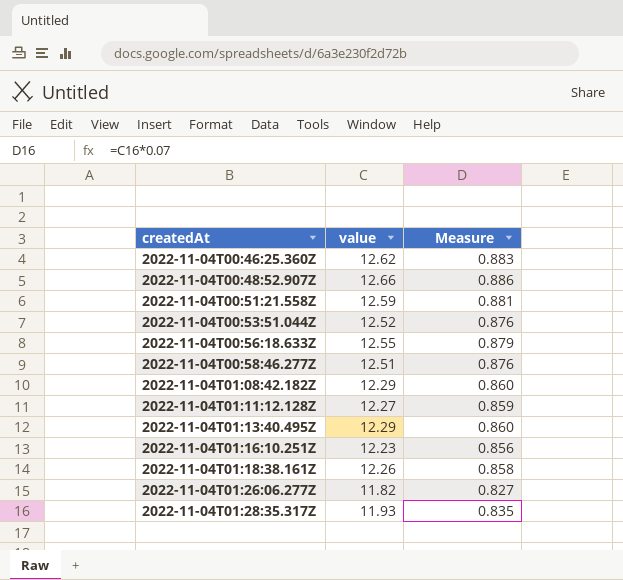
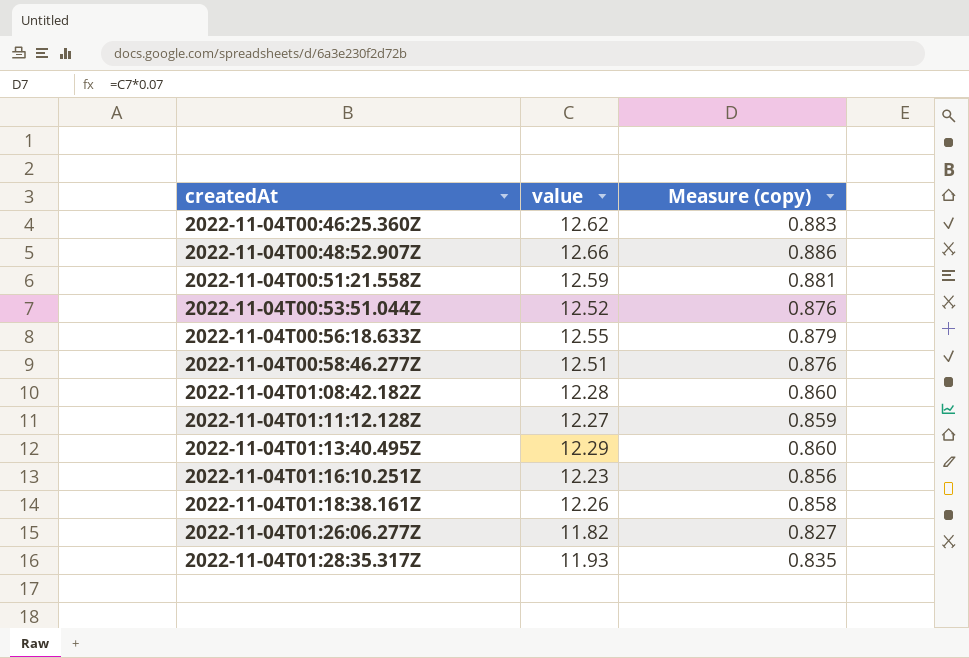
column name: Measure -> Measure (copy)
2022-11-04T01:08:42.182Z | value: 12.29 -> 12.28

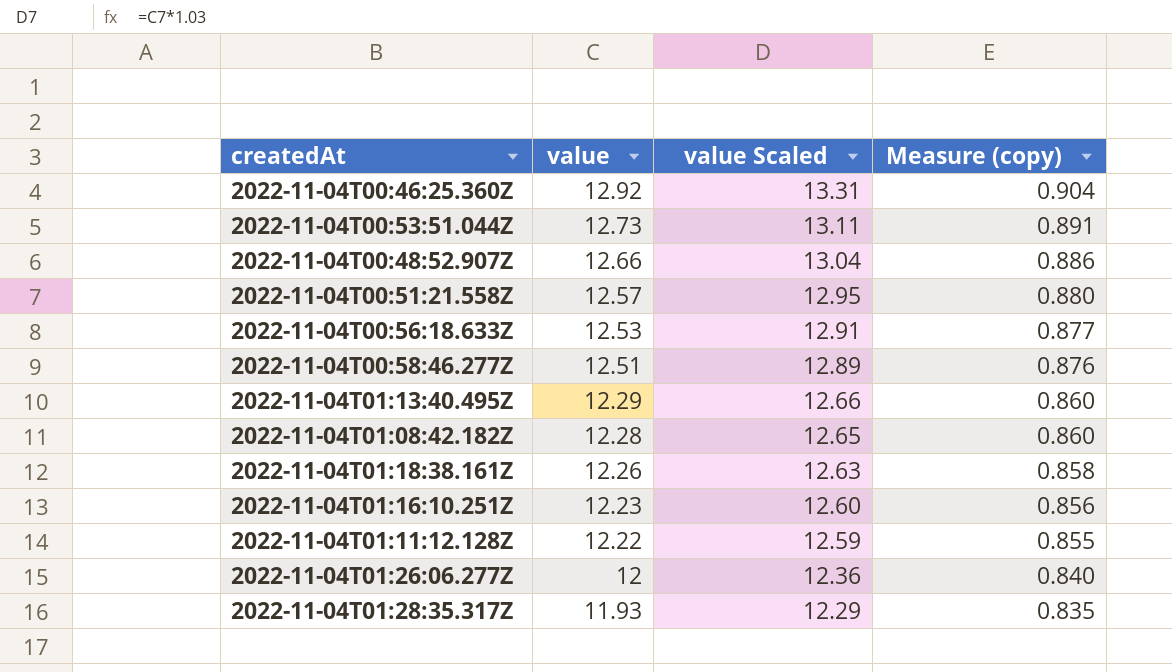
row order: createdAt ascending -> value descending
column value Scaled | formula: none -> [value] * 1.03
2022-11-04T00:46:25.360Z | value: 12.62 -> 12.92
2022-11-04T00:46:25.360Z | Measure (copy): 0.883 -> 0.904
2022-11-04T00:53:51.044Z | value: 12.52 -> 12.73
2022-11-04T00:53:51.044Z | Measure (copy): 0.876 -> 0.891
2022-11-04T00:51:21.558Z | value: 12.59 -> 12.57
2022-11-04T00:51:21.558Z | Measure (copy): 0.881 -> 0.880
2022-11-04T00:56:18.633Z | value: 12.55 -> 12.53
2022-11-04T00:56:18.633Z | Measure (copy): 0.879 -> 0.877
2022-11-04T01:11:12.128Z | value: 12.27 -> 12.22
2022-11-04T01:11:12.128Z | Measure (copy): 0.859 -> 0.855
2022-11-04T01:26:06.277Z | value: 11.82 -> 12
2022-11-04T01:26:06.277Z | Measure (copy): 0.827 -> 0.840

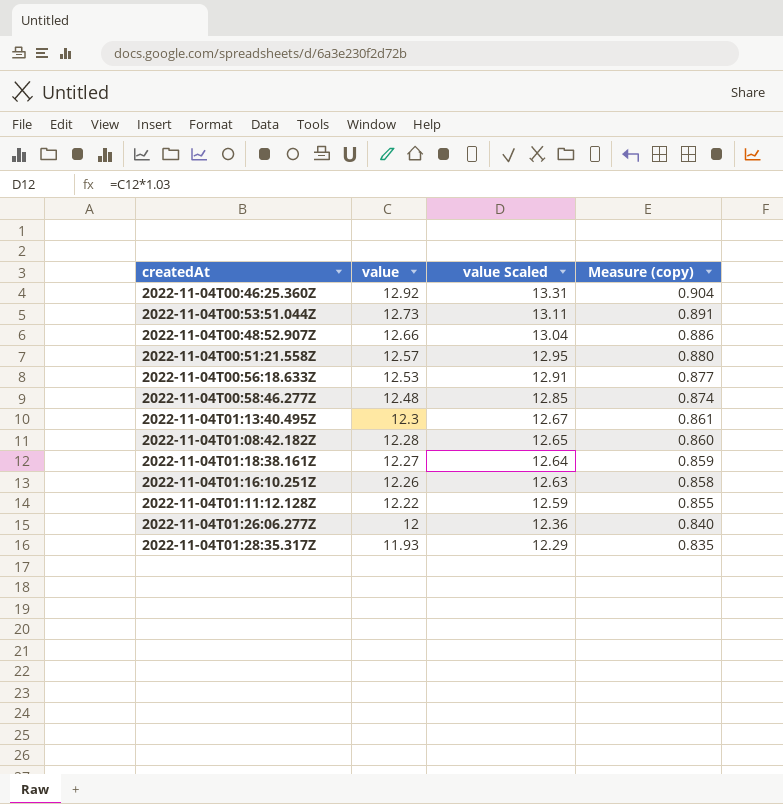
2022-11-04T00:58:46.277Z | value: 12.51 -> 12.48
2022-11-04T00:58:46.277Z | value Scaled: 12.89 -> 12.85
2022-11-04T00:58:46.277Z | Measure (copy): 0.876 -> 0.874
2022-11-04T01:13:40.495Z | value: 12.29 -> 12.3
2022-11-04T01:13:40.495Z | value Scaled: 12.66 -> 12.67
2022-11-04T01:13:40.495Z | Measure (copy): 0.860 -> 0.861
2022-11-04T01:18:38.161Z | value: 12.26 -> 12.27
2022-11-04T01:18:38.161Z | value Scaled: 12.63 -> 12.64
2022-11-04T01:18:38.161Z | Measure (copy): 0.858 -> 0.859
2022-11-04T01:16:10.251Z | value: 12.23 -> 12.26
2022-11-04T01:16:10.251Z | value Scaled: 12.60 -> 12.63
2022-11-04T01:16:10.251Z | Measure (copy): 0.856 -> 0.858

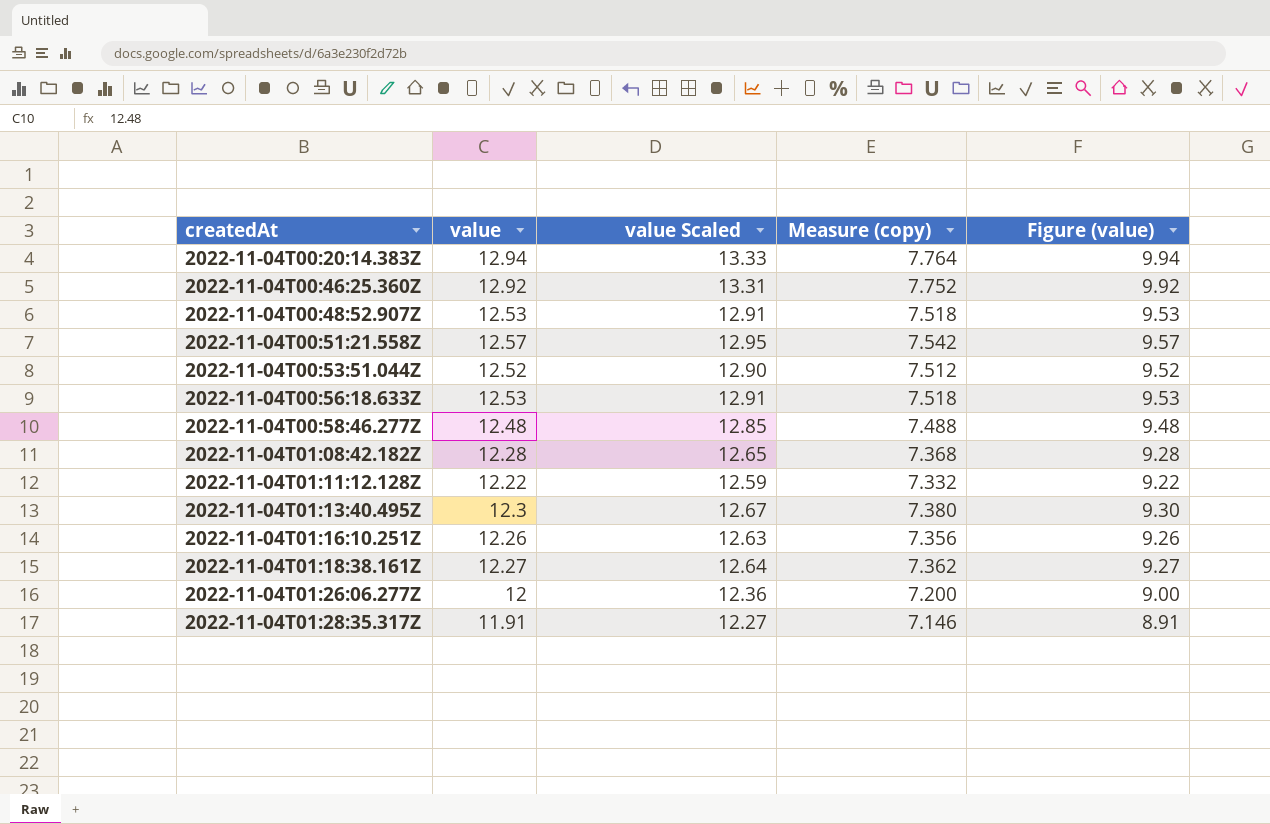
row order: value descending -> createdAt ascending
column Measure (copy) | formula: [value] * 0.07 -> [value] * 0.6
column Figure (value) | formula: none -> [value] - 3
row 2022-11-04T00:20:14.383Z: none -> 12.94 | 13.33 | 7.764 | 9.94
2022-11-04T00:48:52.907Z | value: 12.66 -> 12.53
2022-11-04T00:48:52.907Z | value Scaled: 13.04 -> 12.91
2022-11-04T00:53:51.044Z | value: 12.73 -> 12.52
2022-11-04T00:53:51.044Z | value Scaled: 13.11 -> 12.90
2022-11-04T01:28:35.317Z | value: 11.93 -> 11.91
2022-11-04T01:28:35.317Z | value Scaled: 12.29 -> 12.27

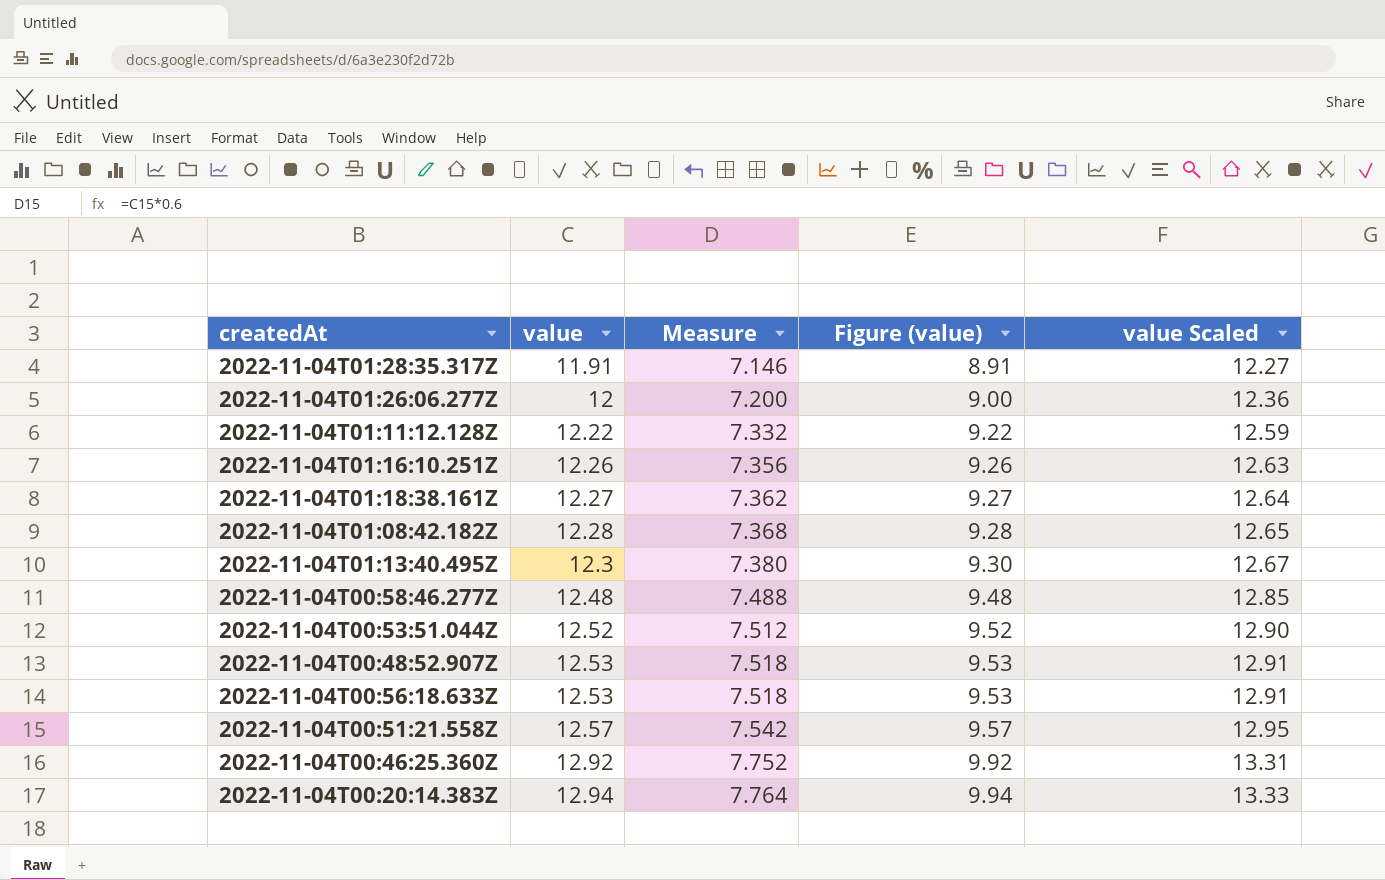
row order: createdAt ascending -> value ascending
column name: Measure (copy) -> Measure
column value Scaled | position: 3 -> 5

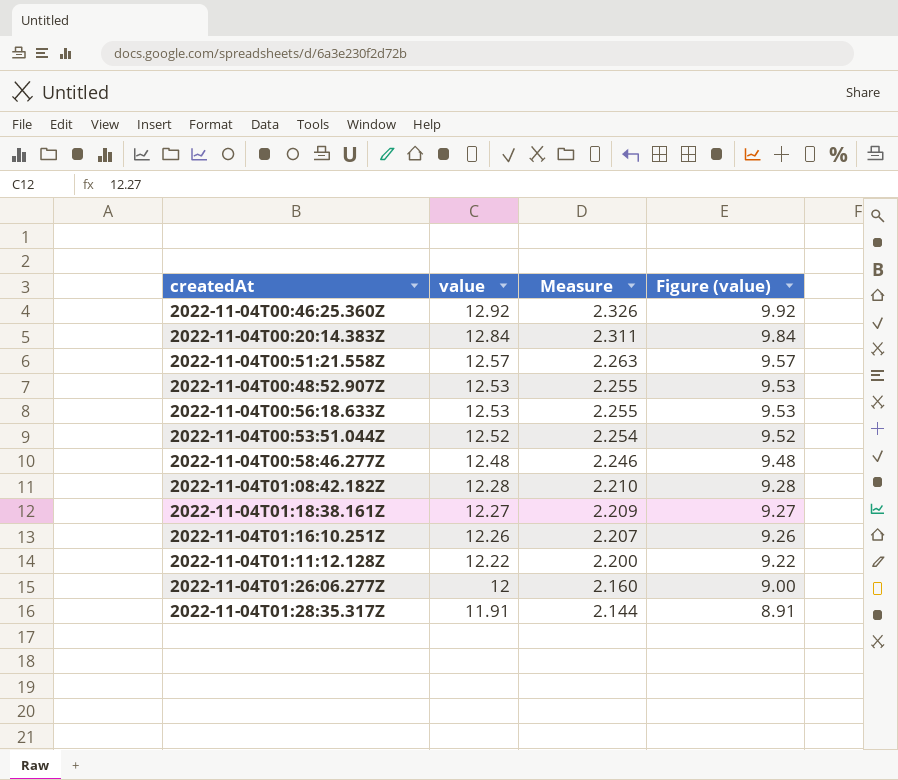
row order: value ascending -> value descending
column value Scaled | formula: [value] * 1.03 -> none
column Measure | formula: [value] * 0.6 -> [value] * 0.18
row 2022-11-04T01:13:40.495Z: 12.3 | 7.380 | 9.30 | 12.67 -> none
2022-11-04T00:20:14.383Z | value: 12.94 -> 12.84
2022-11-04T00:20:14.383Z | Figure (value): 9.94 -> 9.84

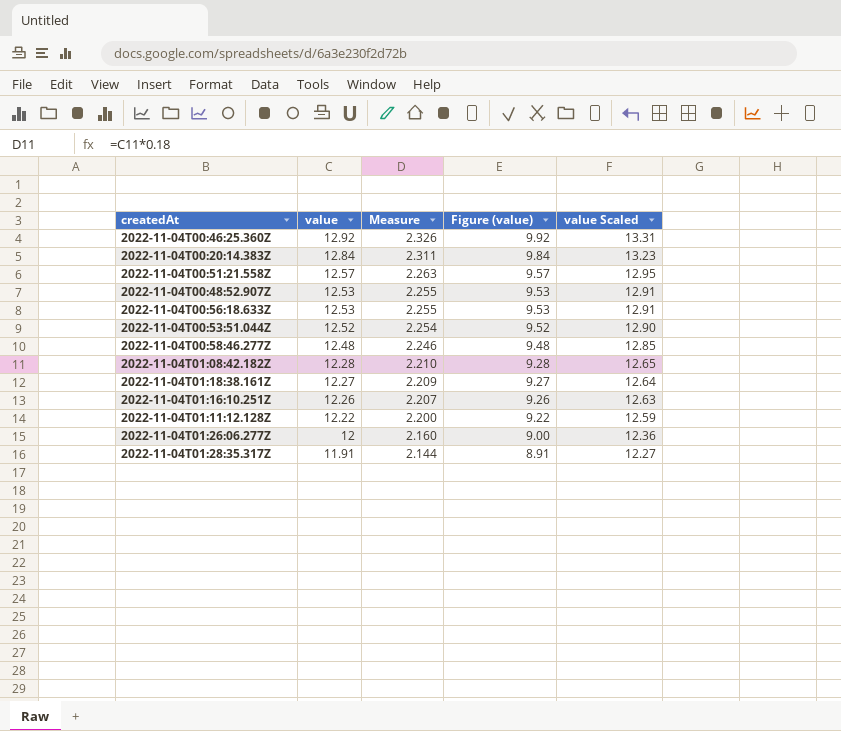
column value Scaled | formula: none -> [value] * 1.03

